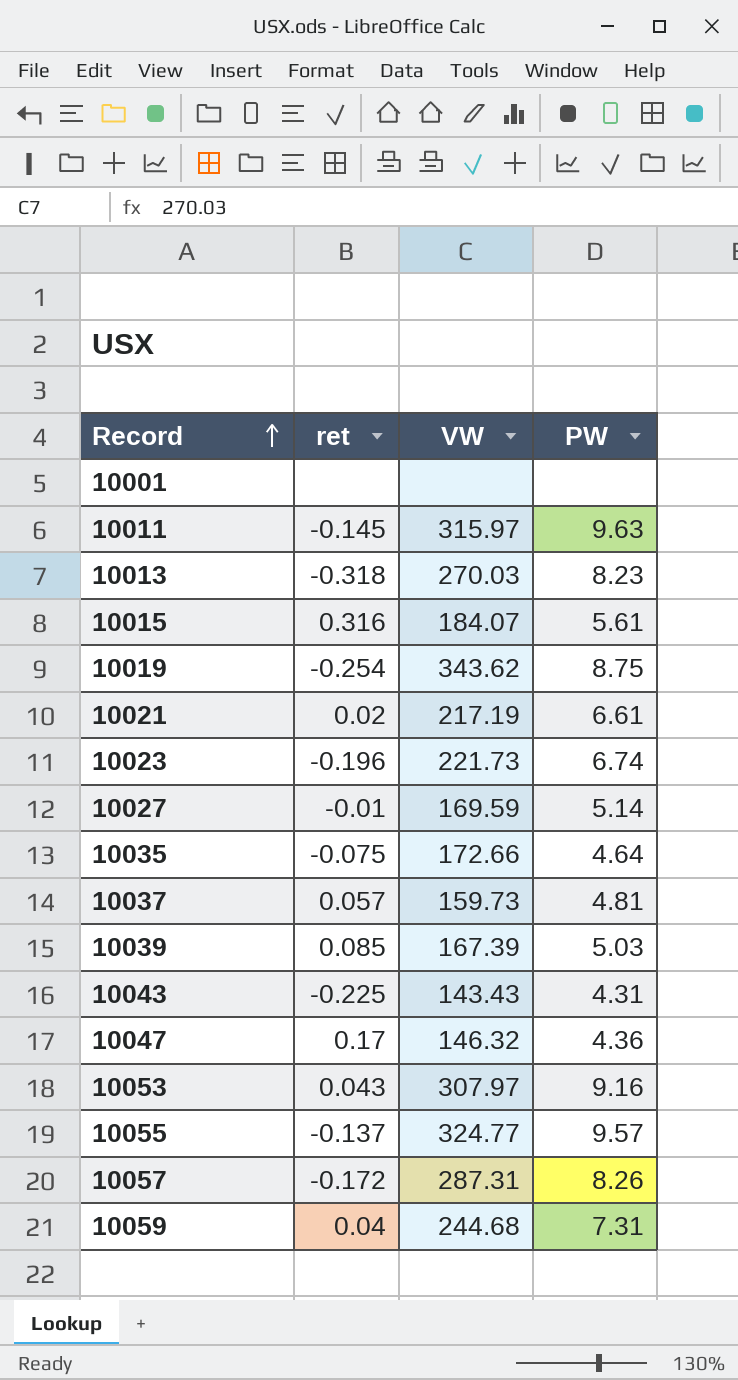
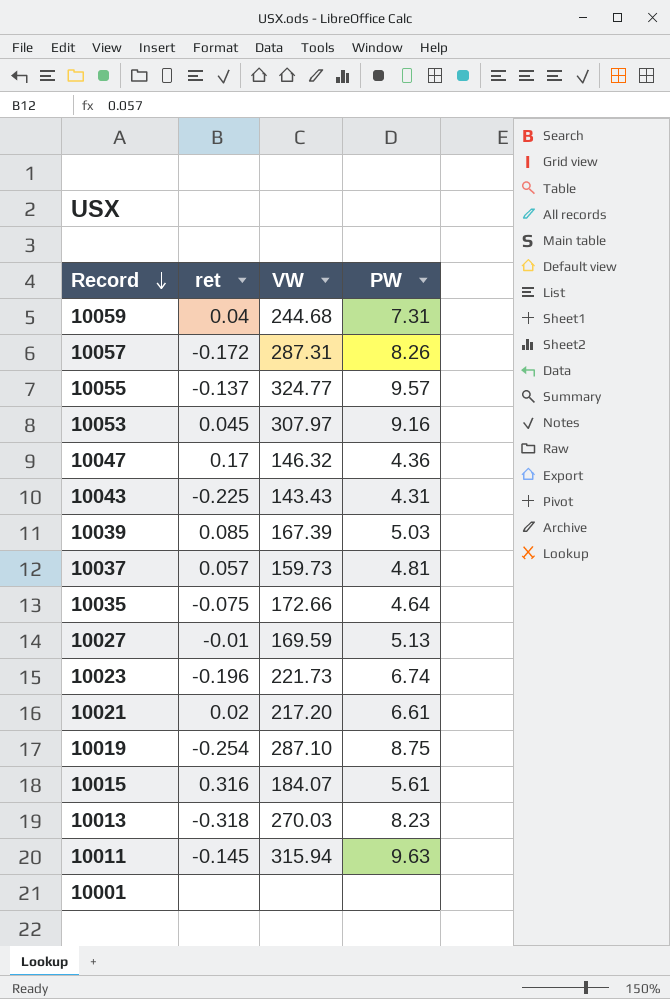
row order: Record ascending -> Record descending
10053 | ret: 0.043 -> 0.045
10027 | PW: 5.14 -> 5.13
10021 | VW: 217.19 -> 217.20
10019 | VW: 343.62 -> 287.10
10011 | VW: 315.97 -> 315.94

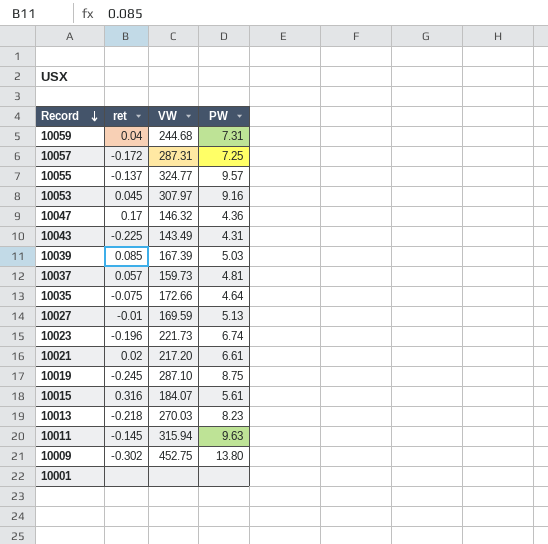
10057 | PW: 8.26 -> 7.25
10043 | VW: 143.43 -> 143.49
10019 | ret: -0.254 -> -0.245
10013 | ret: -0.318 -> -0.218
row 10009: none -> -0.302 | 452.75 | 13.80

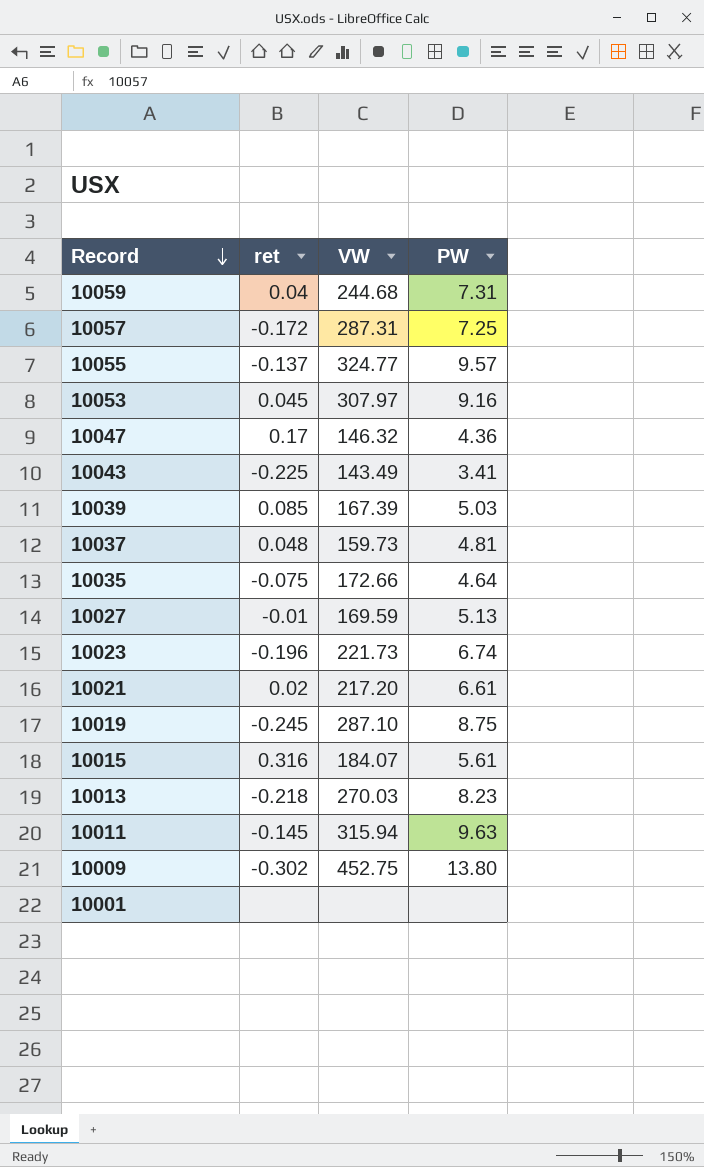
10043 | PW: 4.31 -> 3.41
10037 | ret: 0.057 -> 0.048

